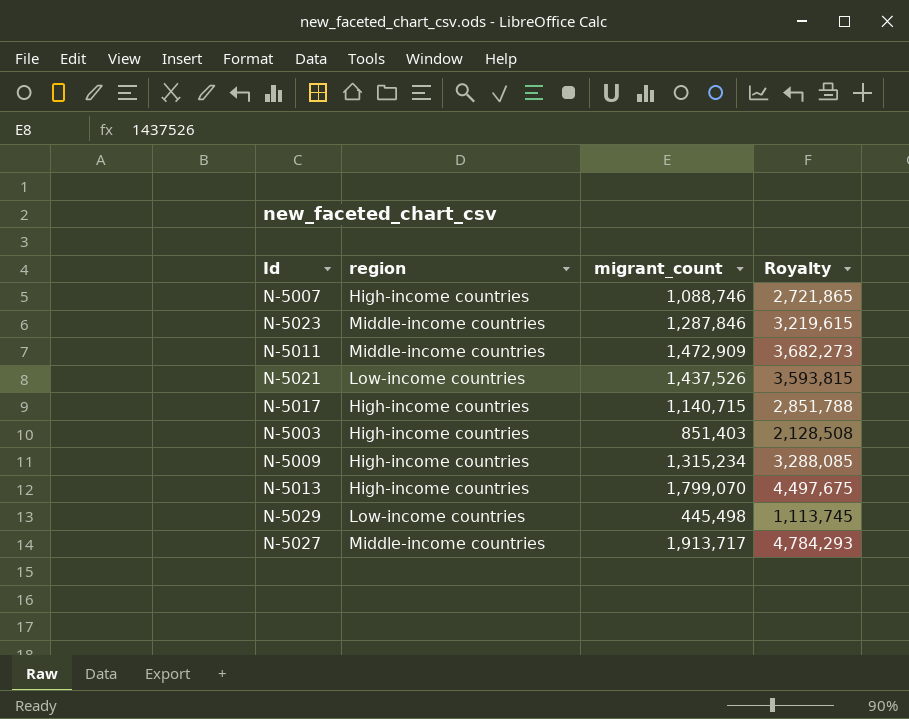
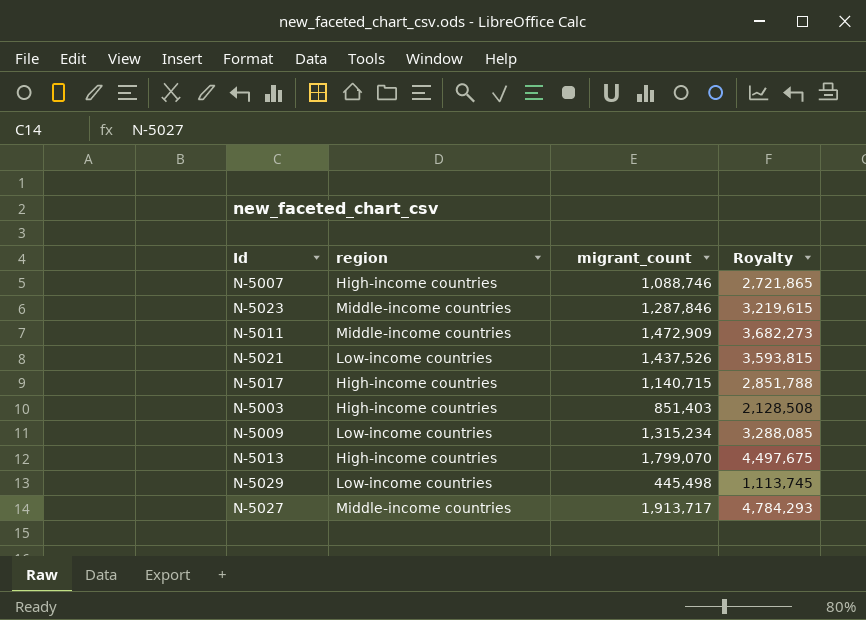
N-5009 | region: High-income countries -> Low-income countries

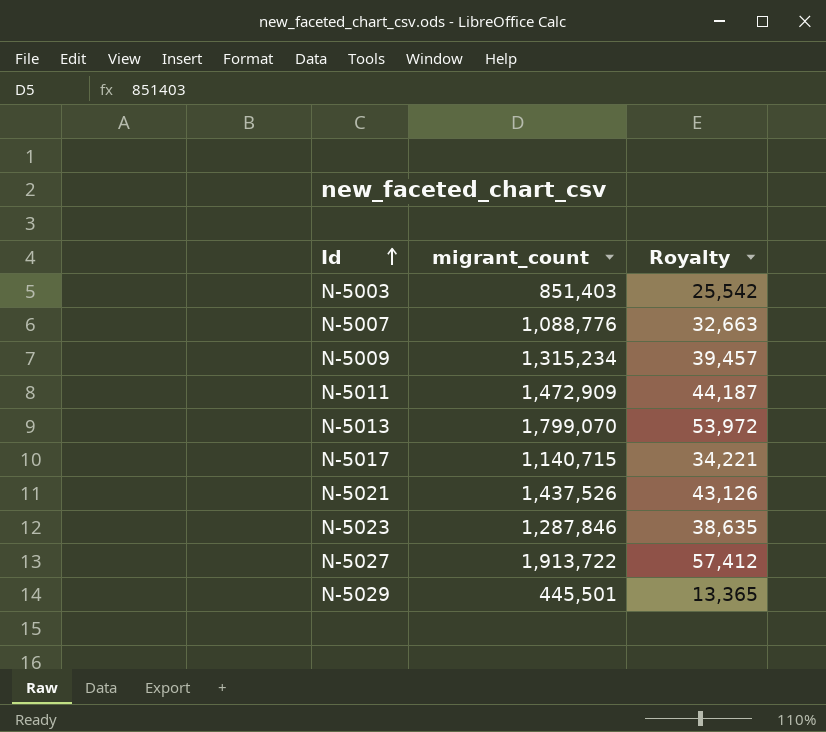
row order: none -> Id ascending
column region | position: 2 -> none
column Royalty | formula: [migrant_count] * 2.5 -> [migrant_count] * 0.03
N-5007 | migrant_count: 1,088,746 -> 1,088,776
N-5027 | migrant_count: 1,913,717 -> 1,913,722
N-5029 | migrant_count: 445,498 -> 445,501

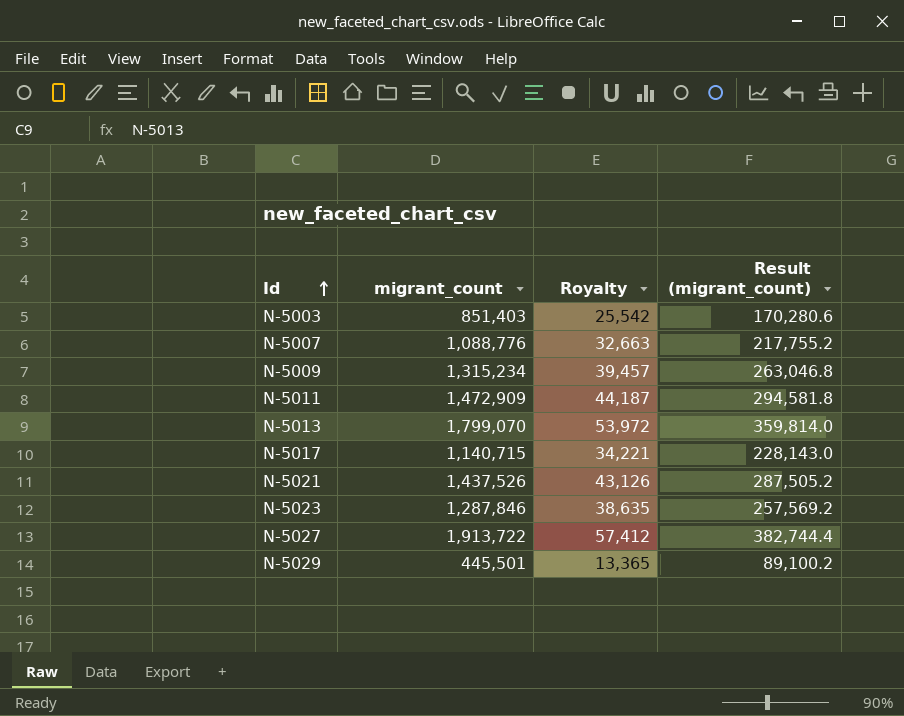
column Result (migrant_count) | formula: none -> [migrant_count] * 0.2

